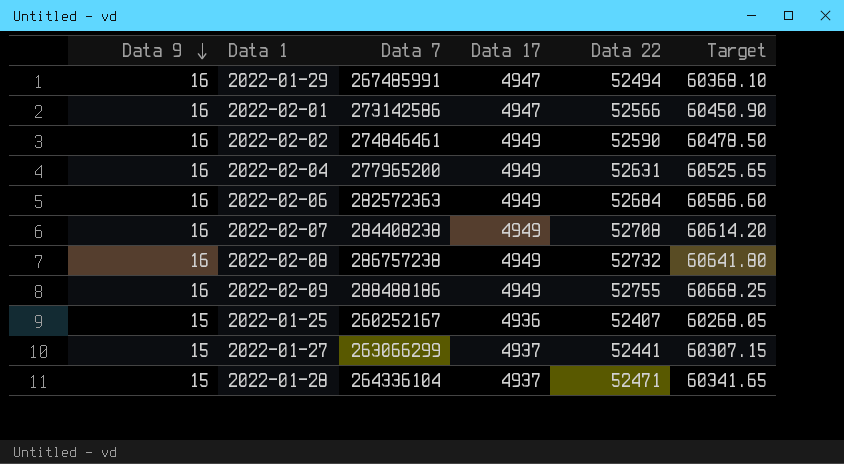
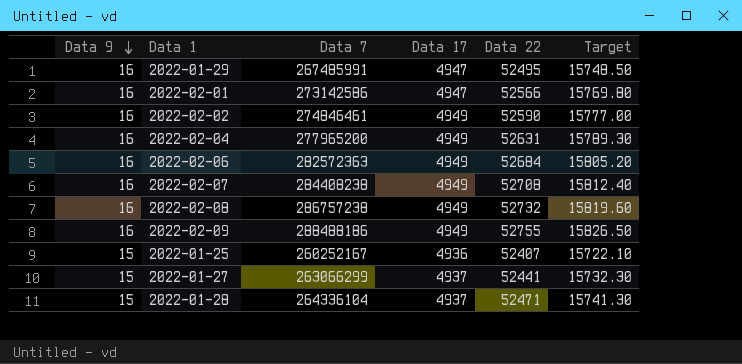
column Target | formula: [Data 22] * 1.15 -> [Data 22] * 0.3
2022-01-29 | Data 22: 52494 -> 52495

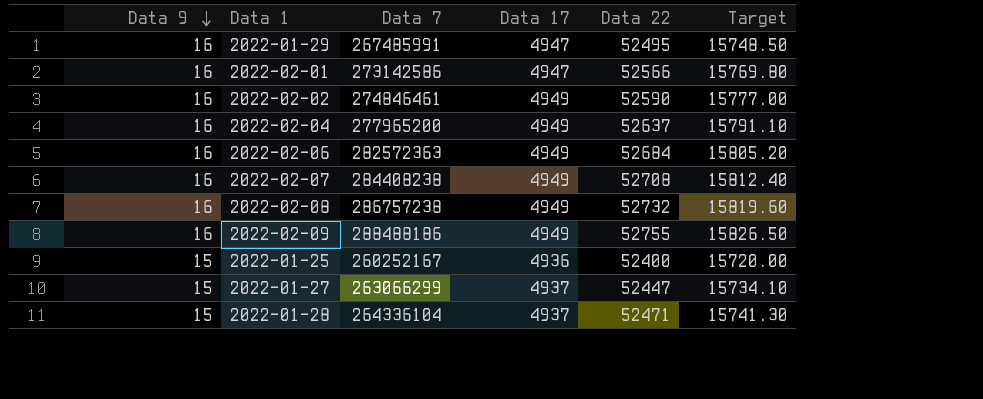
2022-02-04 | Data 22: 52631 -> 52637
2022-02-04 | Target: 15789.30 -> 15791.10
2022-01-25 | Data 22: 52407 -> 52400
2022-01-25 | Target: 15722.10 -> 15720.00
2022-01-27 | Data 22: 52441 -> 52447
2022-01-27 | Target: 15732.30 -> 15734.10

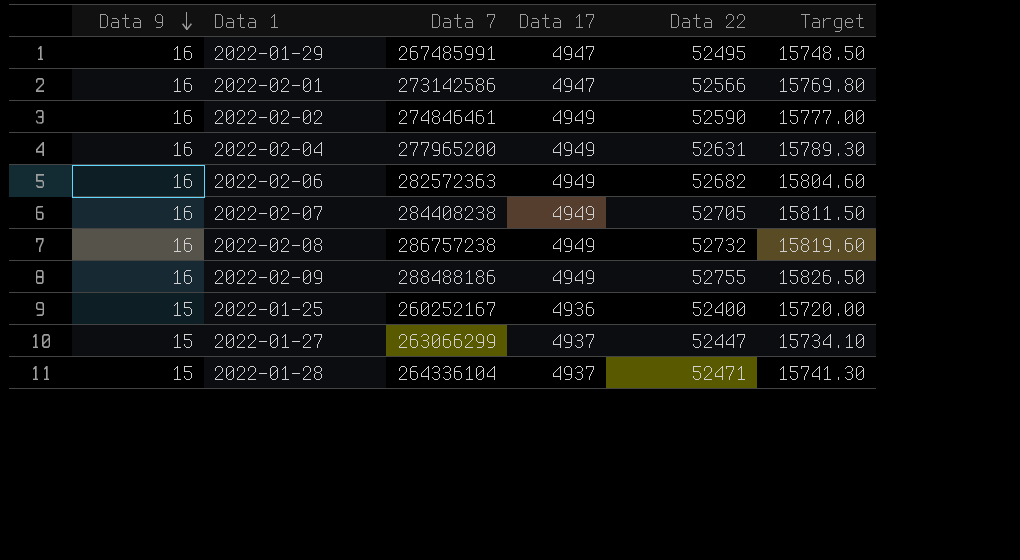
2022-02-04 | Data 22: 52637 -> 52631
2022-02-04 | Target: 15791.10 -> 15789.30
2022-02-06 | Data 22: 52684 -> 52682
2022-02-06 | Target: 15805.20 -> 15804.60
2022-02-07 | Data 22: 52708 -> 52705
2022-02-07 | Target: 15812.40 -> 15811.50

